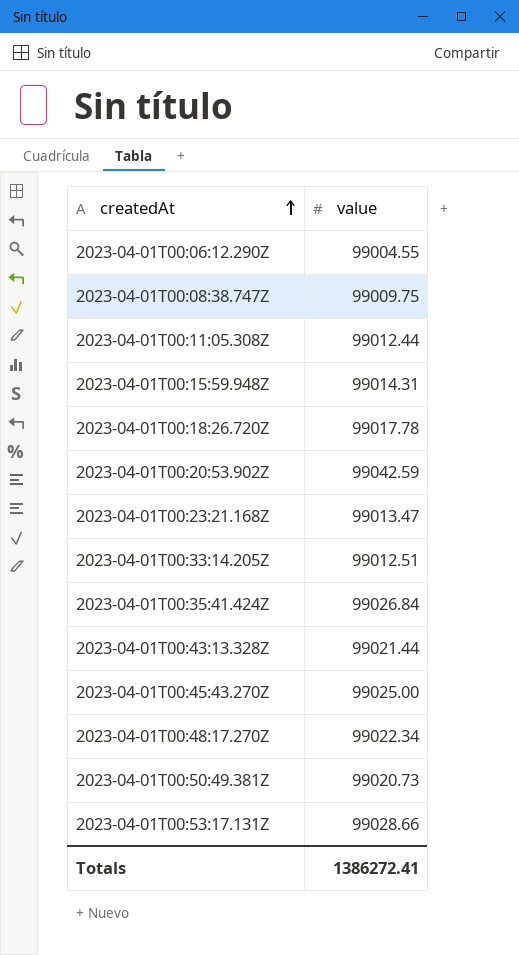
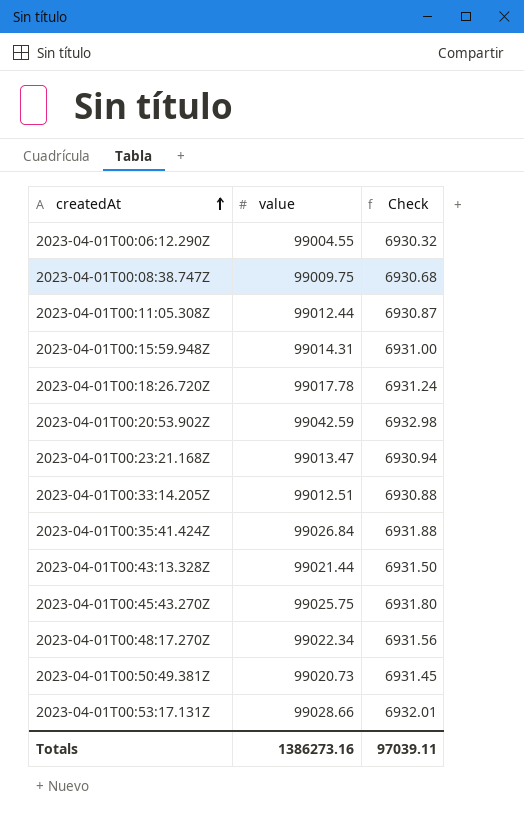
column Check | formula: none -> [value] * 0.07
2023-04-01T00:45:43.270Z | value: 99025.00 -> 99025.75
Totals | value: 1386272.41 -> 1386273.16

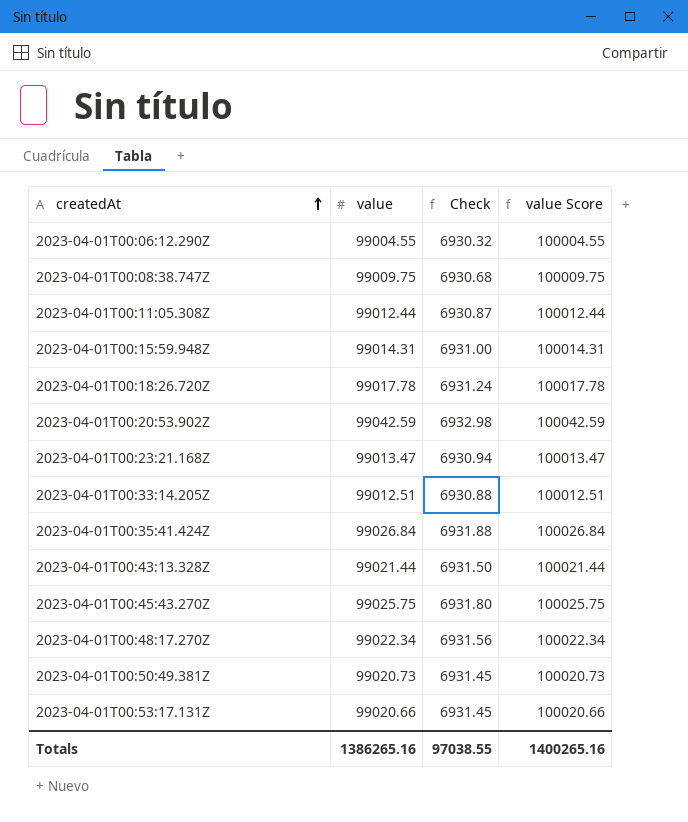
column value Score | formula: none -> [value] + 1000
2023-04-01T00:53:17.131Z | value: 99028.66 -> 99020.66
2023-04-01T00:53:17.131Z | Check: 6932.01 -> 6931.45
Totals | value: 1386273.16 -> 1386265.16
Totals | Check: 97039.11 -> 97038.55

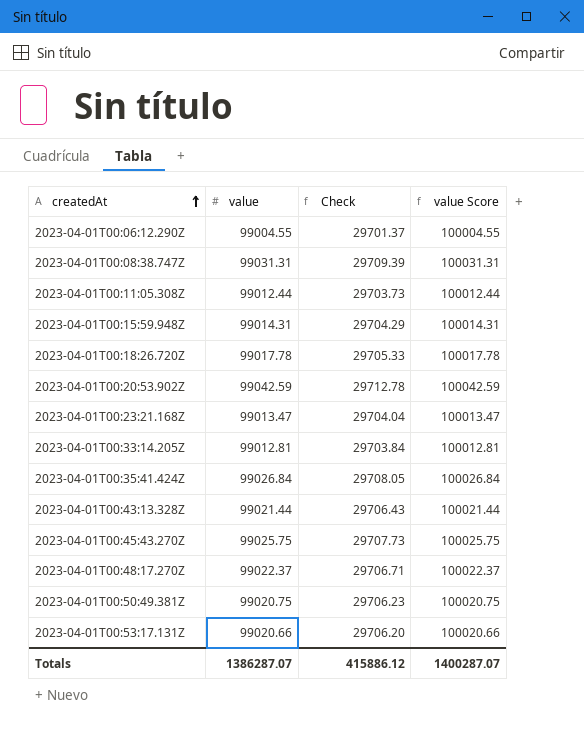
column Check | formula: [value] * 0.07 -> [value] * 0.3
2023-04-01T00:08:38.747Z | value: 99009.75 -> 99031.31
2023-04-01T00:08:38.747Z | value Score: 100009.75 -> 100031.31
2023-04-01T00:33:14.205Z | value: 99012.51 -> 99012.81
2023-04-01T00:33:14.205Z | value Score: 100012.51 -> 100012.81
2023-04-01T00:48:17.270Z | value: 99022.34 -> 99022.37
2023-04-01T00:48:17.270Z | value Score: 100022.34 -> 100022.37
2023-04-01T00:50:49.381Z | value: 99020.73 -> 99020.75
2023-04-01T00:50:49.381Z | value Score: 100020.73 -> 100020.75
Totals | value: 1386265.16 -> 1386287.07
Totals | Check: 97038.55 -> 415886.12
Totals | value Score: 1400265.16 -> 1400287.07

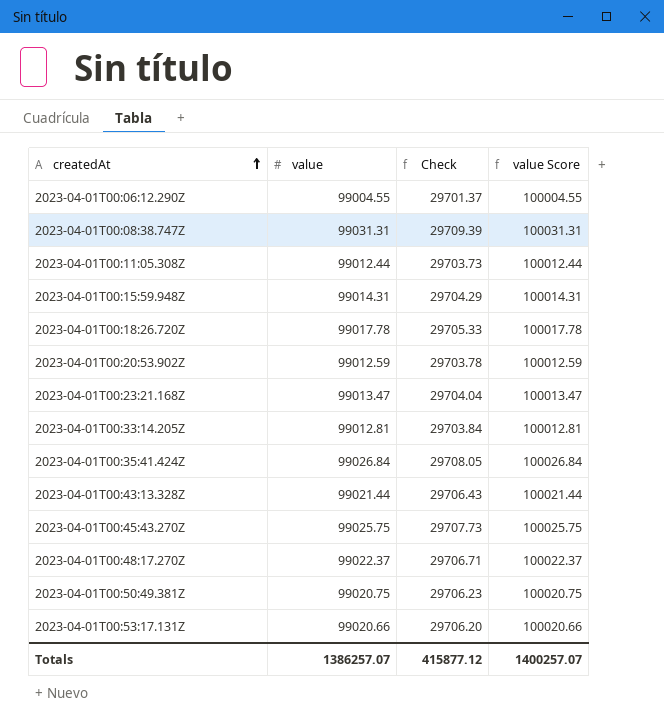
2023-04-01T00:20:53.902Z | value: 99042.59 -> 99012.59
2023-04-01T00:20:53.902Z | Check: 29712.78 -> 29703.78
2023-04-01T00:20:53.902Z | value Score: 100042.59 -> 100012.59
Totals | value: 1386287.07 -> 1386257.07
Totals | Check: 415886.12 -> 415877.12
Totals | value Score: 1400287.07 -> 1400257.07

